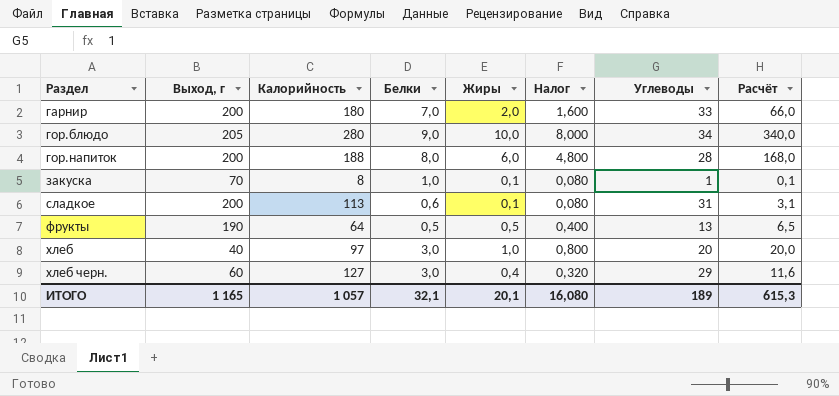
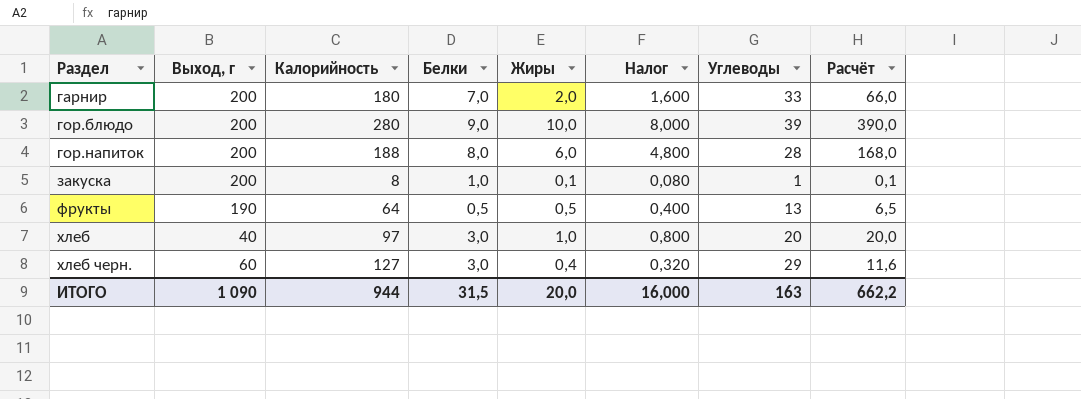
row сладкое: 200 | 113 | 0,6 | 0,1 | 0,080 | 31 | 3,1 -> none
гор.блюдо | Выход, г: 205 -> 200
гор.блюдо | Углеводы: 34 -> 39
гор.блюдо | Расчёт: 340,0 -> 390,0
закуска | Выход, г: 70 -> 200
ИТОГО | Выход, г: 1 165 -> 1 090
ИТОГО | Калорийность: 1 057 -> 944
ИТОГО | Белки: 32,1 -> 31,5
ИТОГО | Жиры: 20,1 -> 20,0
ИТОГО | Налог: 16,080 -> 16,000
ИТОГО | Углеводы: 189 -> 163
ИТОГО | Расчёт: 615,3 -> 662,2

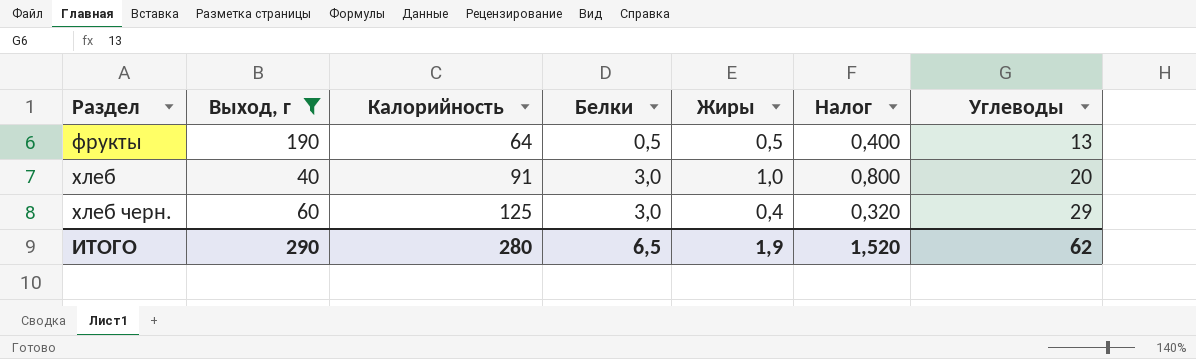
filter: none -> Выход, г != 200
column Расчёт | formula: [Жиры] * [Углеводы] -> none
хлеб | Калорийность: 97 -> 91
хлеб черн. | Калорийность: 127 -> 125
ИТОГО | Выход, г: 1 090 -> 290
ИТОГО | Калорийность: 944 -> 280
ИТОГО | Белки: 31,5 -> 6,5
ИТОГО | Жиры: 20,0 -> 1,9
ИТОГО | Налог: 16,000 -> 1,520
ИТОГО | Углеводы: 163 -> 62

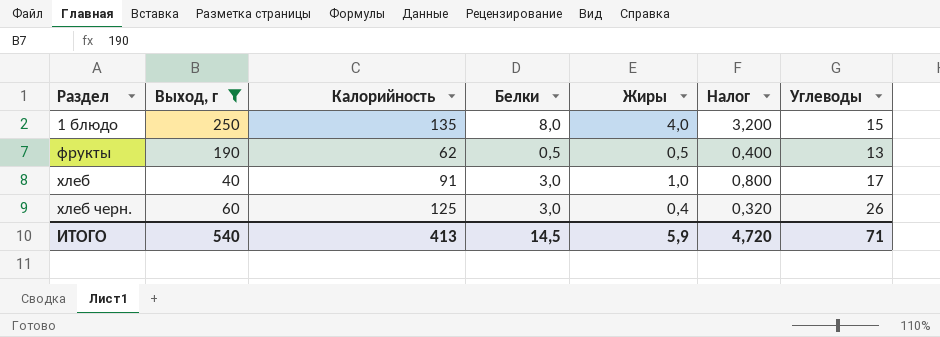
row 1 блюдо: none -> 250 | 135 | 8,0 | 4,0 | 3,200 | 15
фрукты | Калорийность: 64 -> 62
хлеб | Углеводы: 20 -> 17
хлеб черн. | Углеводы: 29 -> 26
ИТОГО | Выход, г: 290 -> 540
ИТОГО | Калорийность: 280 -> 413
ИТОГО | Белки: 6,5 -> 14,5
ИТОГО | Жиры: 1,9 -> 5,9
ИТОГО | Налог: 1,520 -> 4,720
ИТОГО | Углеводы: 62 -> 71

